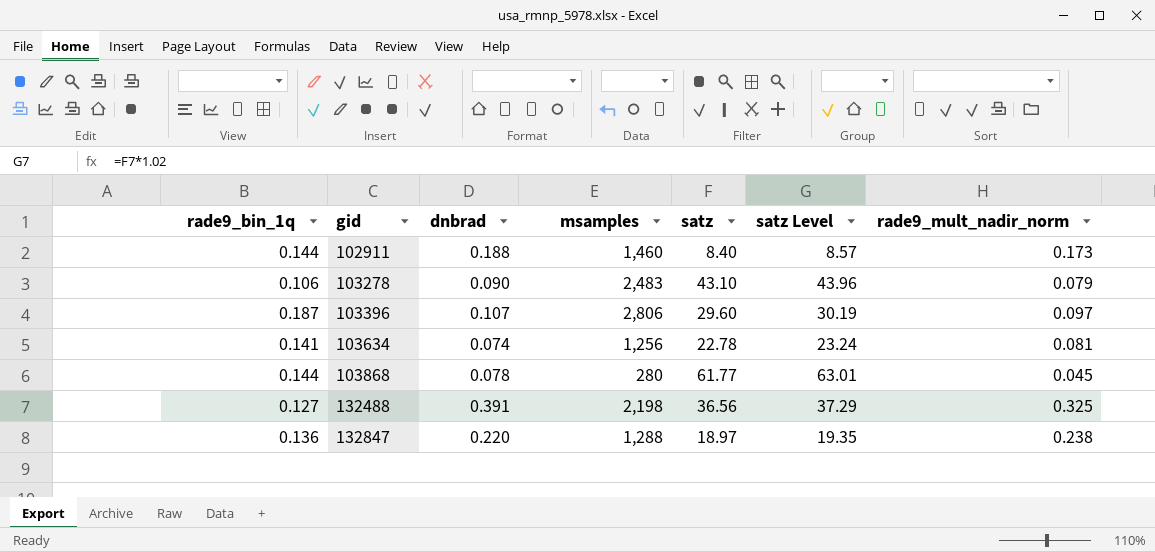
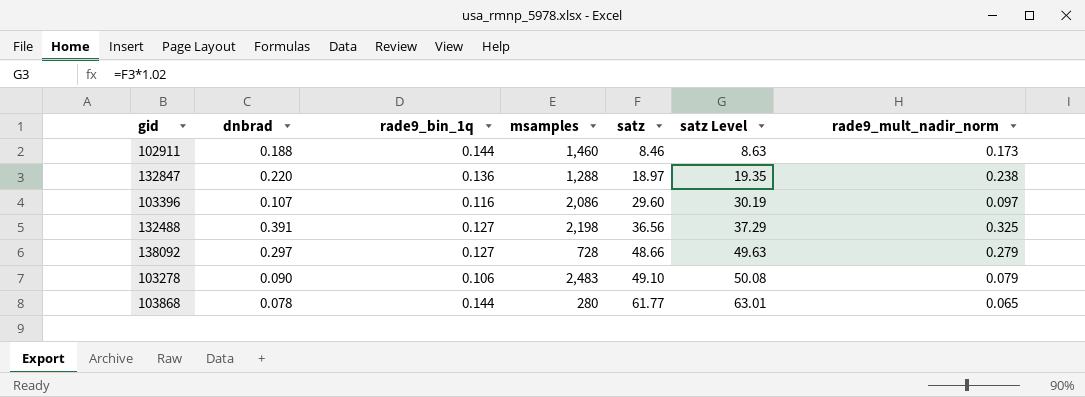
row order: gid ascending -> satz ascending
column rade9_bin_1q | position: 1 -> 3
row 103634: 0.141 | 0.074 | 1,256 | 22.78 | 23.24 | 0.081 -> none
102911 | satz: 8.40 -> 8.46
102911 | satz Level: 8.57 -> 8.63
103396 | rade9_bin_1q: 0.187 -> 0.116
103396 | msamples: 2,806 -> 2,086
row 138092: none -> 0.297 | 0.127 | 728 | 48.66 | 49.63 | 0.279
103278 | satz: 43.10 -> 49.10
103278 | satz Level: 43.96 -> 50.08
103868 | rade9_mult_nadir_norm: 0.045 -> 0.065

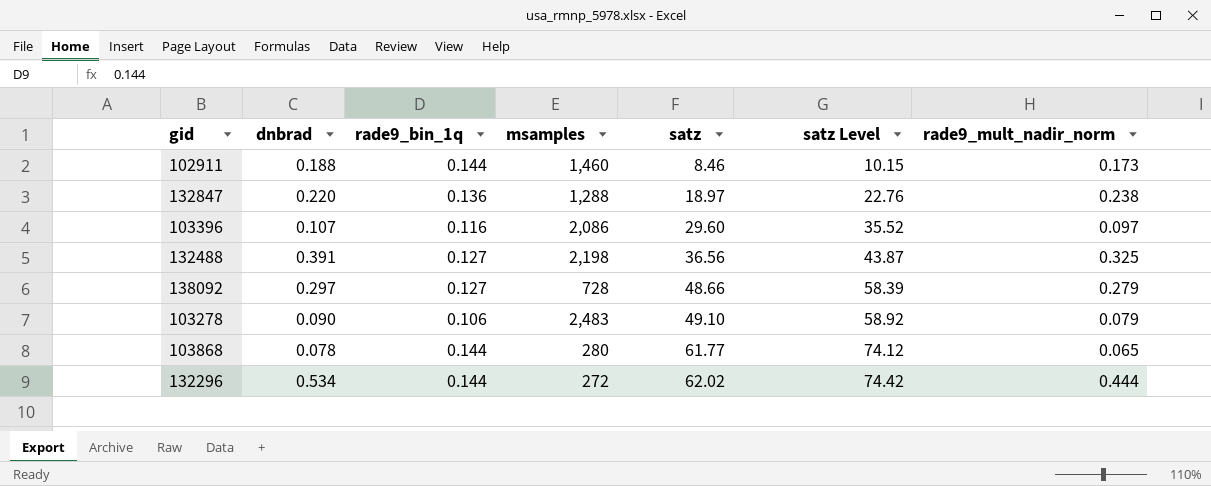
column satz Level | formula: [satz] * 1.02 -> [satz] * 1.2
row 132296: none -> 0.534 | 0.144 | 272 | 62.02 | 74.42 | 0.444

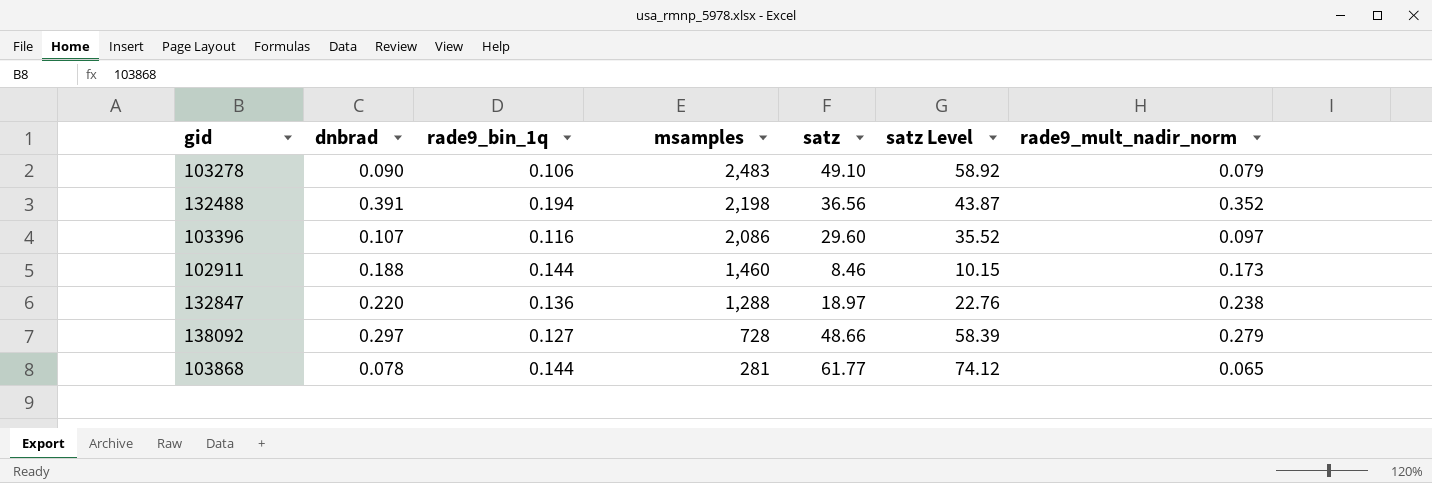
row order: satz ascending -> msamples descending
row 132296: 0.534 | 0.144 | 272 | 62.02 | 74.42 | 0.444 -> none
132488 | rade9_bin_1q: 0.127 -> 0.194
132488 | rade9_mult_nadir_norm: 0.325 -> 0.352
103868 | msamples: 280 -> 281

